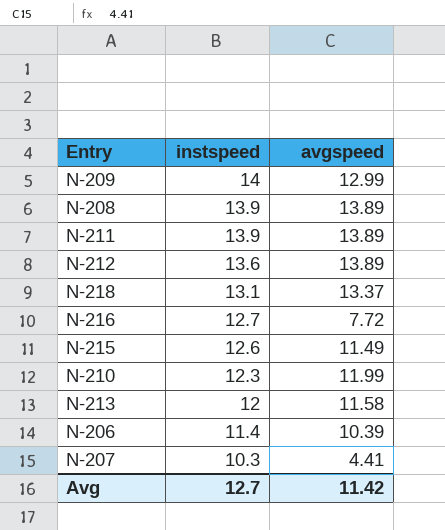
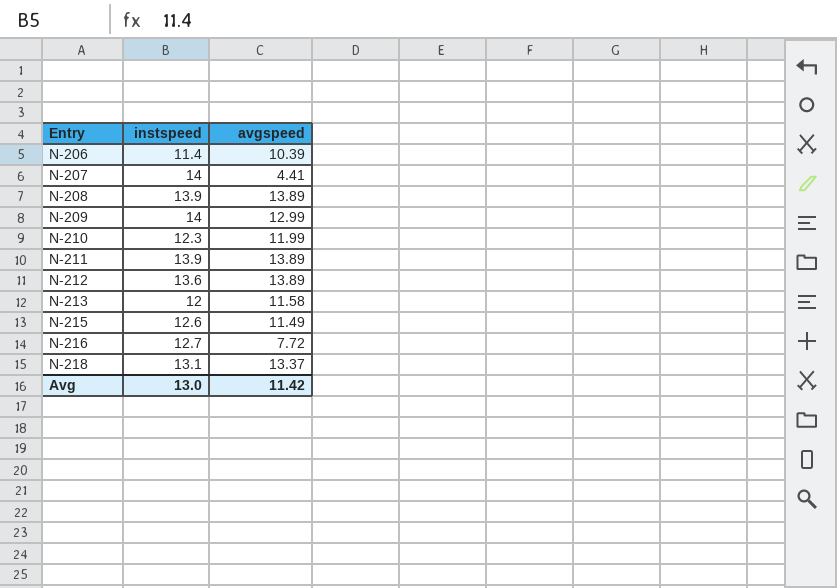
row order: instspeed descending -> Entry ascending
N-207 | instspeed: 10.3 -> 14
Avg | instspeed: 12.7 -> 13.0

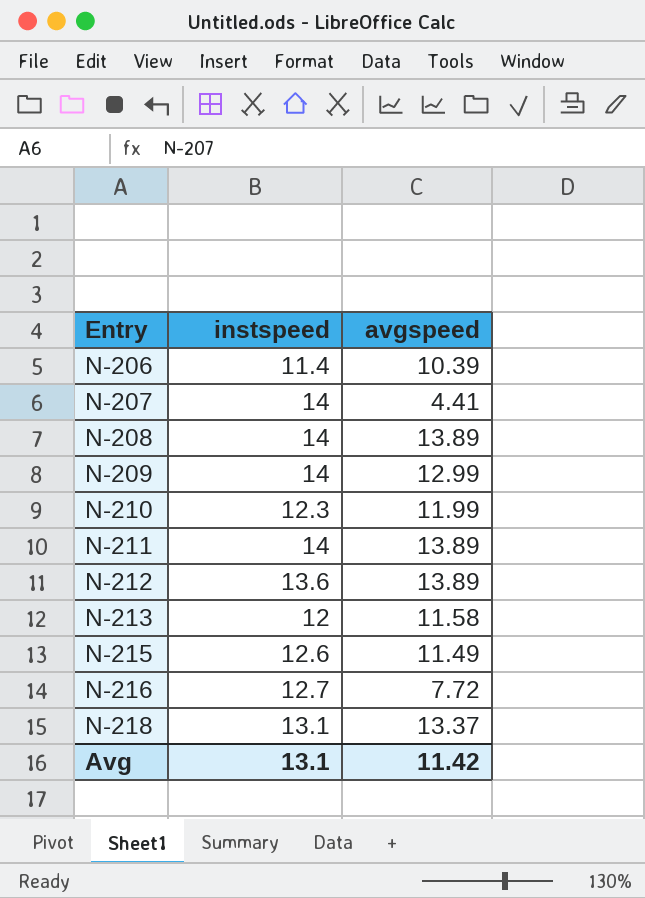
N-208 | instspeed: 13.9 -> 14
N-211 | instspeed: 13.9 -> 14
Avg | instspeed: 13.0 -> 13.1

